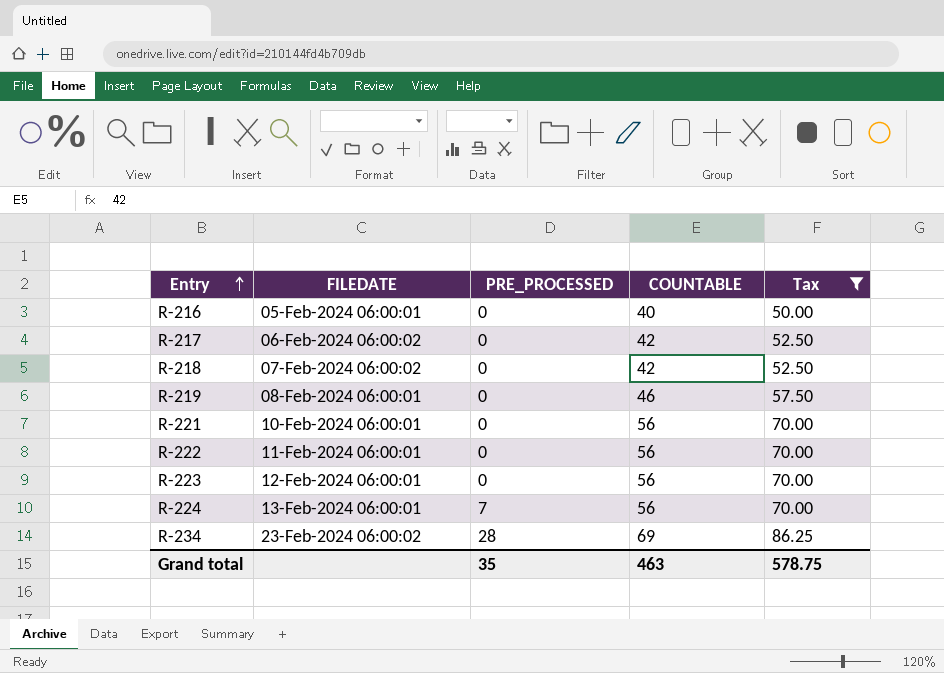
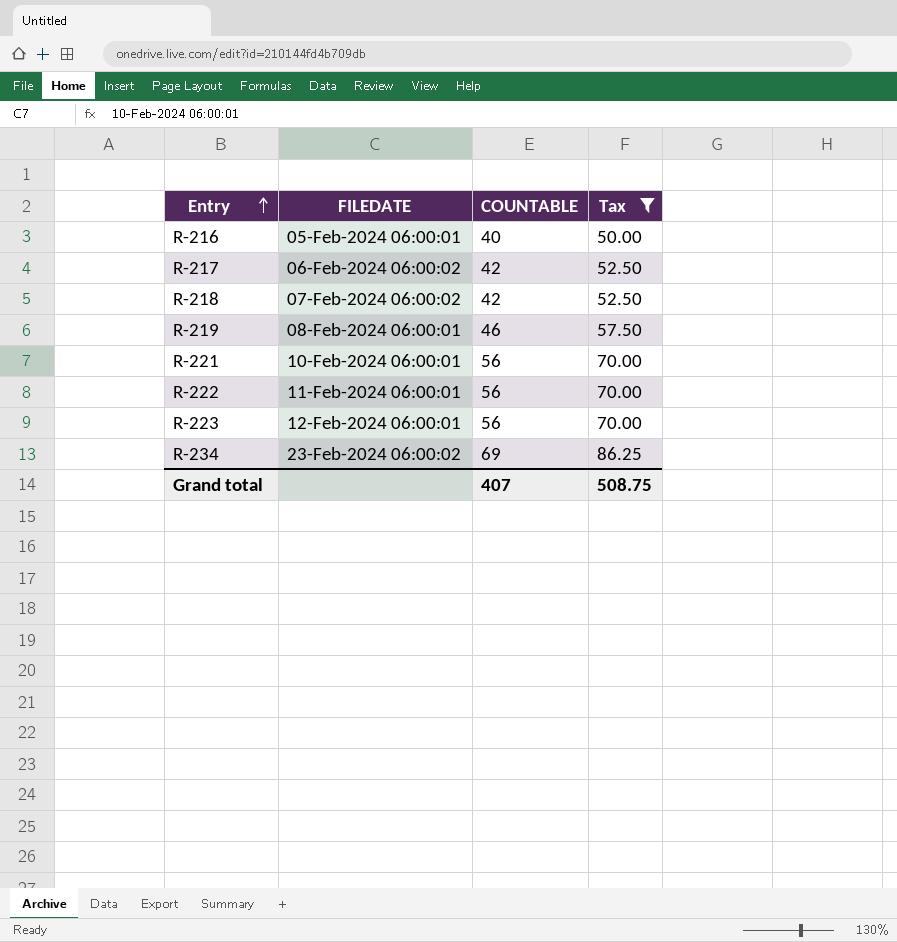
column PRE_PROCESSED | position: 3 -> none
row R-224: 13-Feb-2024 06:00:01 | 7 | 56 | 70.00 -> none
Grand total | COUNTABLE: 463 -> 407
Grand total | Tax: 578.75 -> 508.75

